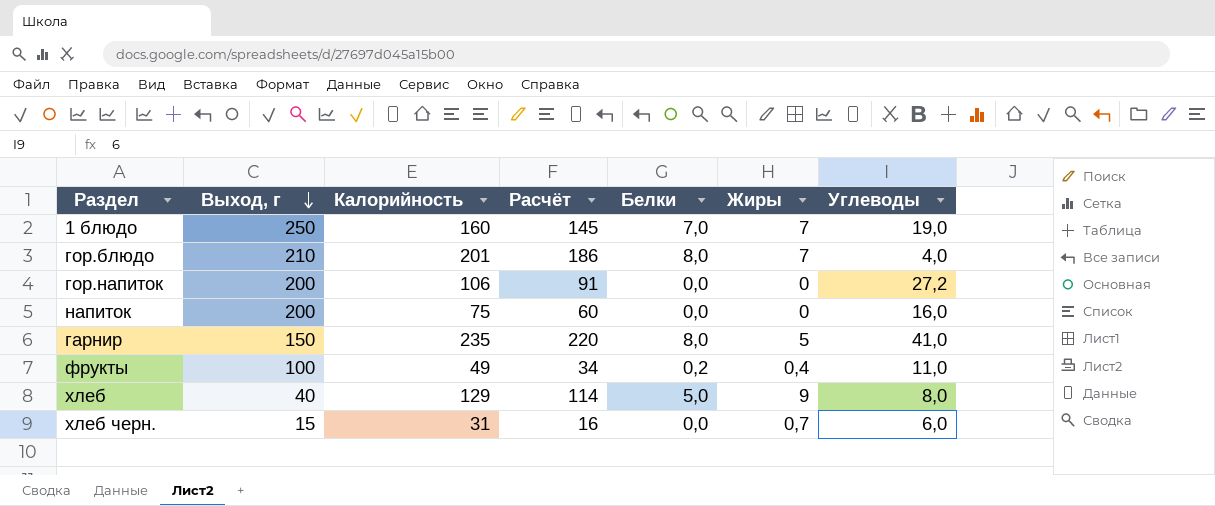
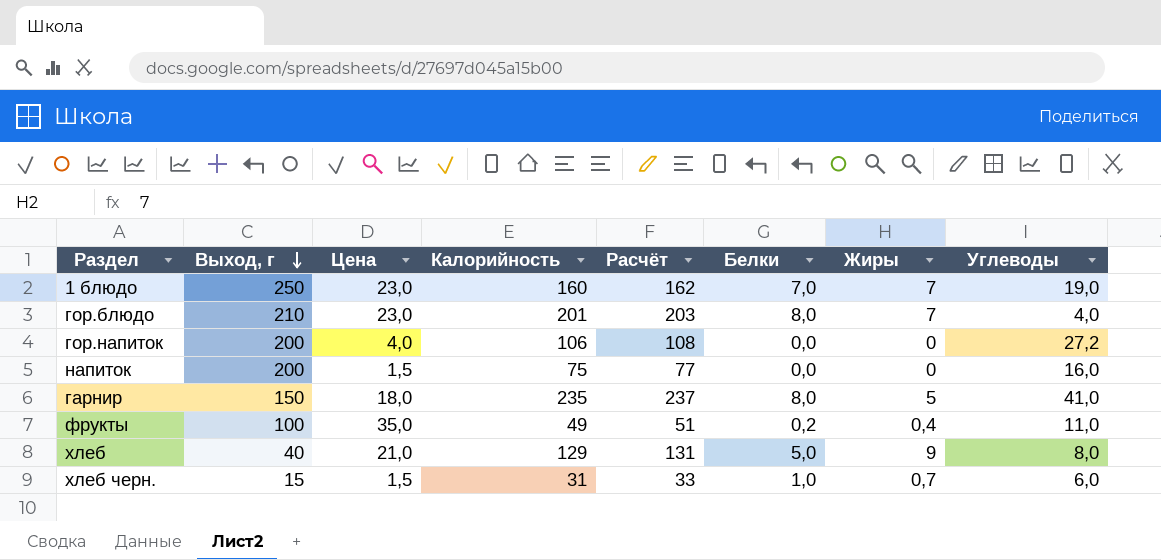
column Цена | position: none -> 3
column Расчёт | formula: [Калорийность] - 15 -> [Калорийность] + 2
хлеб черн. | Белки: 0,0 -> 1,0

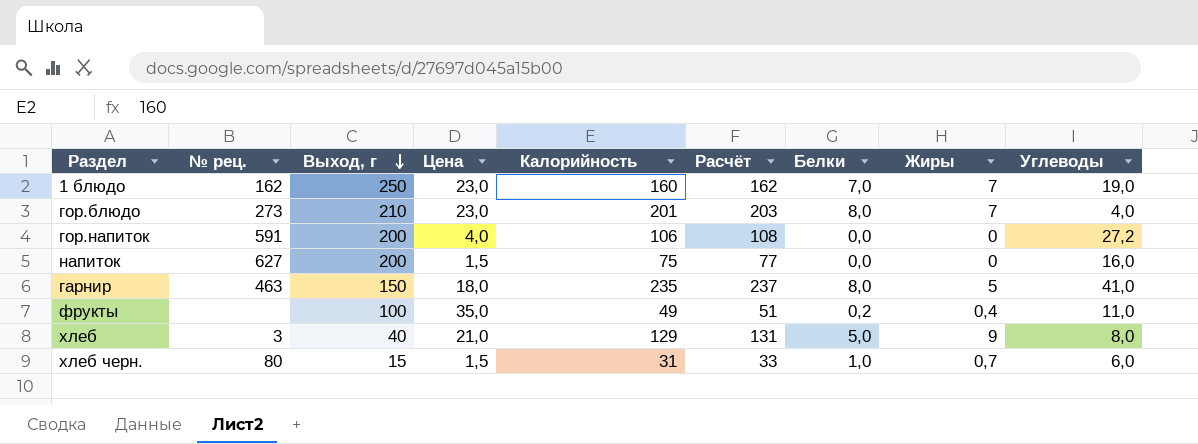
column № рец. | position: none -> 2

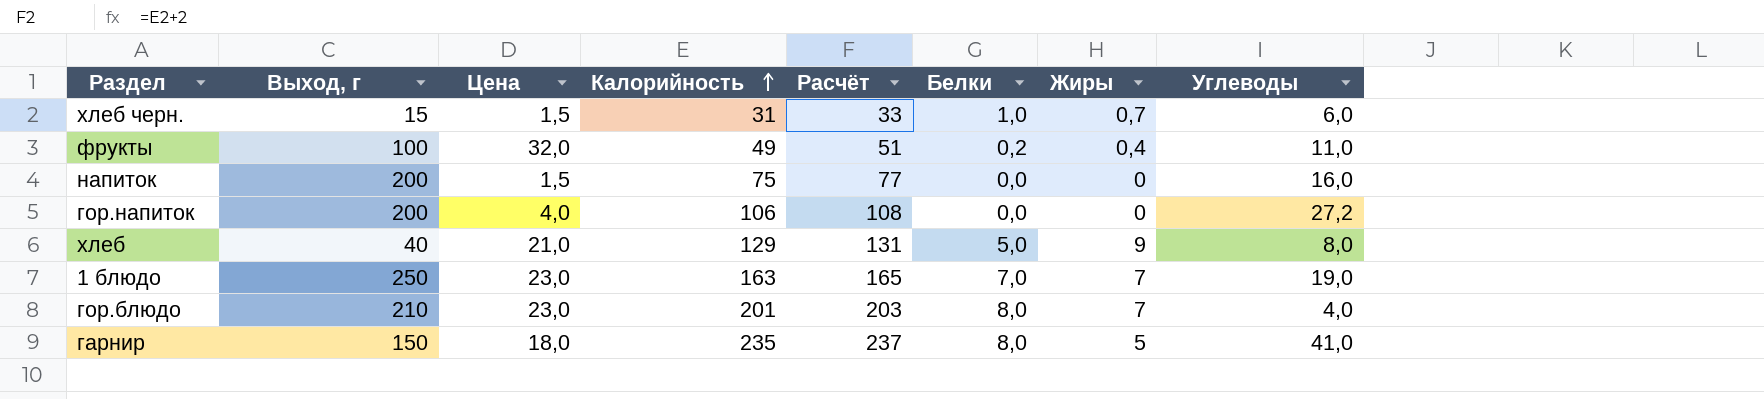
row order: Выход, г descending -> Калорийность ascending
column № рец. | position: 2 -> none
фрукты | Цена: 35,0 -> 32,0
1 блюдо | Калорийность: 160 -> 163
1 блюдо | Расчёт: 162 -> 165

